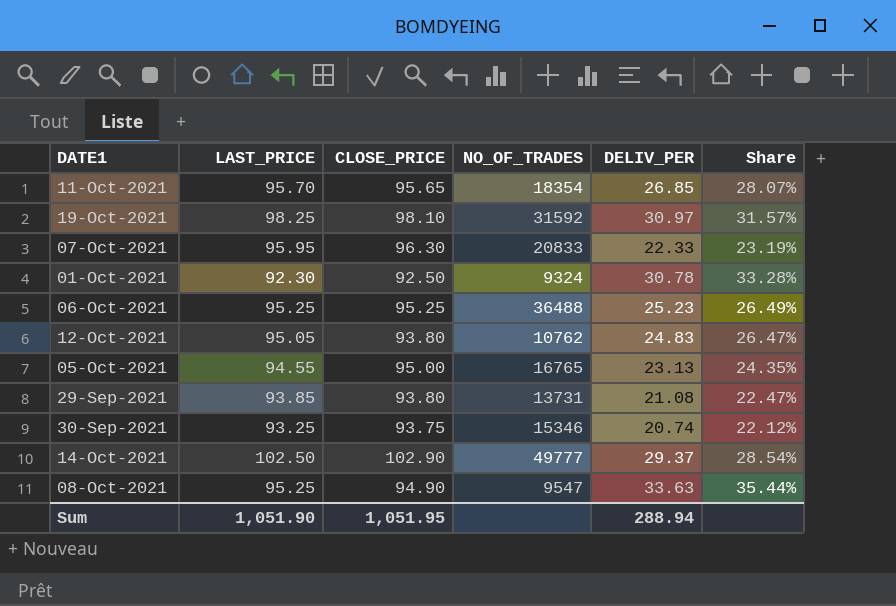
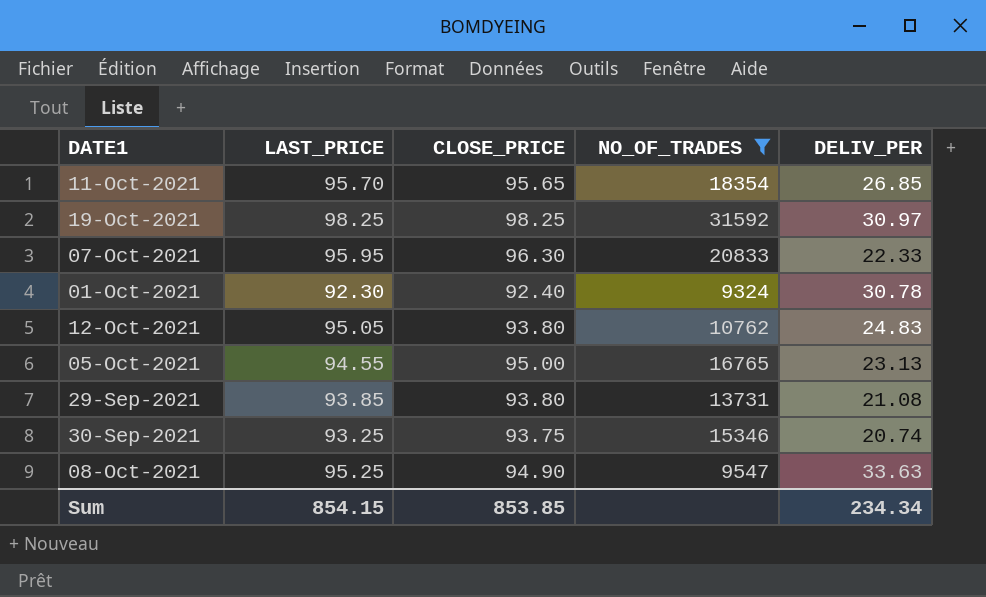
filter: none -> NO_OF_TRADES <= 31592
column Share | formula: [DELIV_PER] / [CLOSE_PRICE] -> none
19-Oct-2021 | CLOSE_PRICE: 98.10 -> 98.25
01-Oct-2021 | CLOSE_PRICE: 92.50 -> 92.40
Sum | LAST_PRICE: 1,051.90 -> 854.15
Sum | CLOSE_PRICE: 1,051.95 -> 853.85
Sum | DELIV_PER: 288.94 -> 234.34

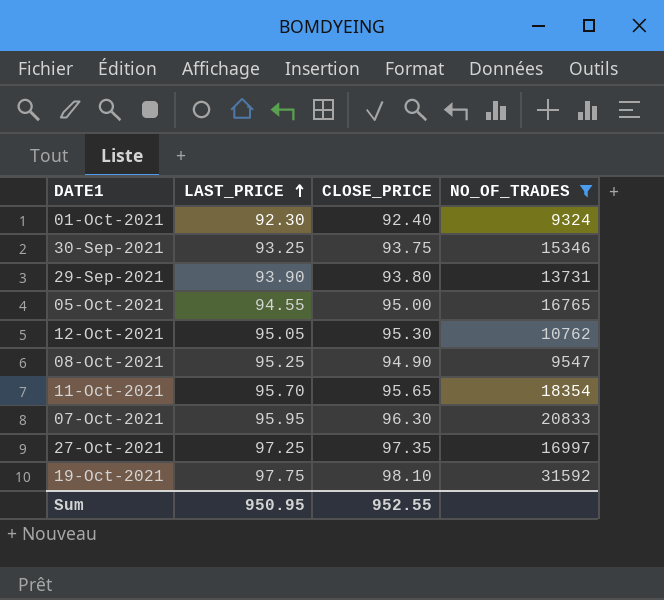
row order: none -> LAST_PRICE ascending
column DELIV_PER | position: 5 -> none
29-Sep-2021 | LAST_PRICE: 93.85 -> 93.90
12-Oct-2021 | CLOSE_PRICE: 93.80 -> 95.30
row 27-Oct-2021: none -> 97.25 | 97.35 | 16997
19-Oct-2021 | LAST_PRICE: 98.25 -> 97.75
19-Oct-2021 | CLOSE_PRICE: 98.25 -> 98.10
Sum | LAST_PRICE: 854.15 -> 950.95
Sum | CLOSE_PRICE: 853.85 -> 952.55

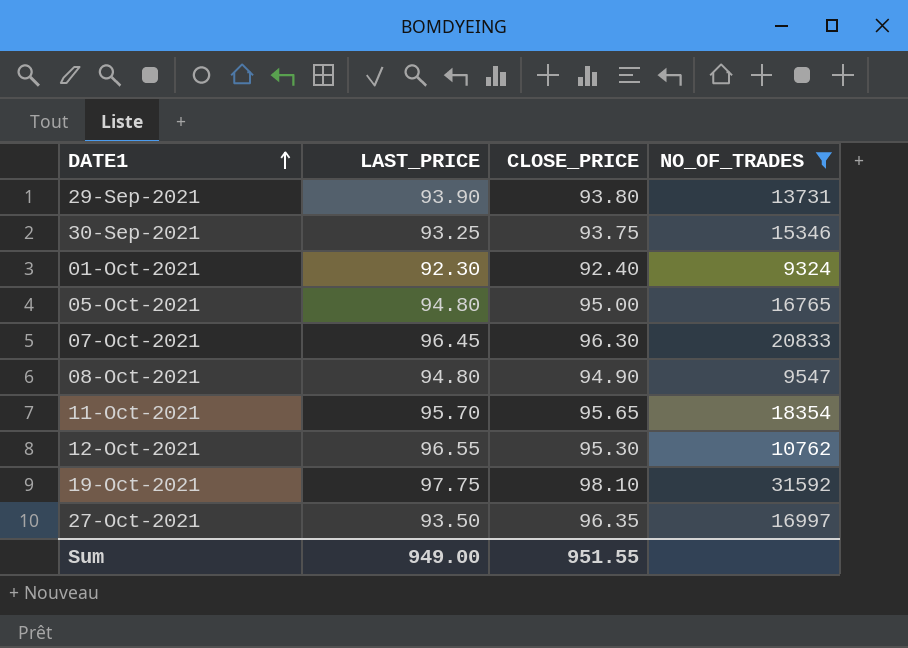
row order: LAST_PRICE ascending -> DATE1 ascending
05-Oct-2021 | LAST_PRICE: 94.55 -> 94.80
07-Oct-2021 | LAST_PRICE: 95.95 -> 96.45
08-Oct-2021 | LAST_PRICE: 95.25 -> 94.80
12-Oct-2021 | LAST_PRICE: 95.05 -> 96.55
27-Oct-2021 | LAST_PRICE: 97.25 -> 93.50
27-Oct-2021 | CLOSE_PRICE: 97.35 -> 96.35
Sum | LAST_PRICE: 950.95 -> 949.00
Sum | CLOSE_PRICE: 952.55 -> 951.55

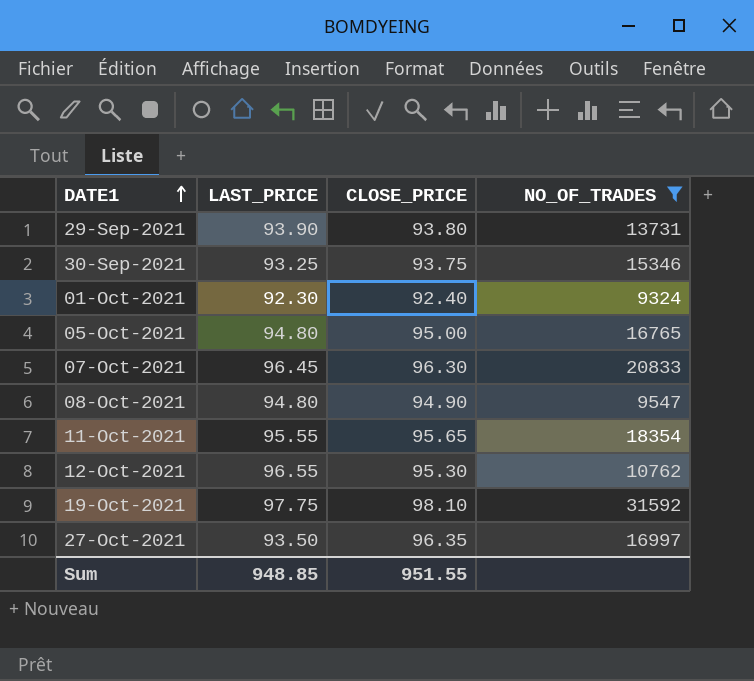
11-Oct-2021 | LAST_PRICE: 95.70 -> 95.55
Sum | LAST_PRICE: 949.00 -> 948.85

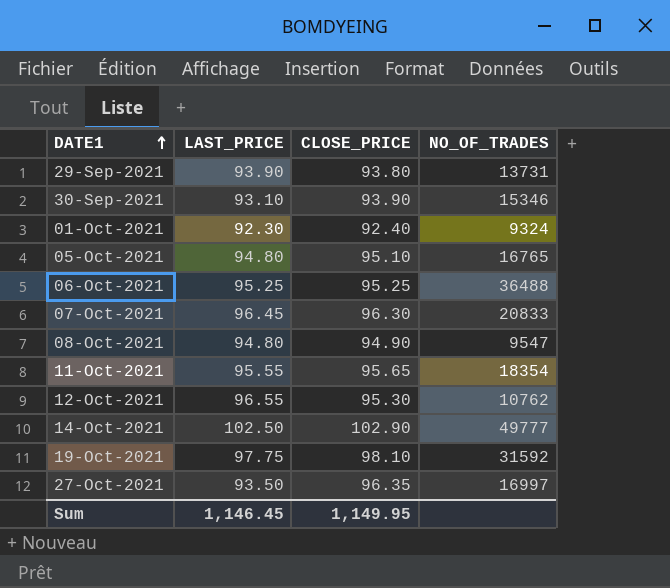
filter: NO_OF_TRADES <= 31592 -> none
30-Sep-2021 | LAST_PRICE: 93.25 -> 93.10
30-Sep-2021 | CLOSE_PRICE: 93.75 -> 93.90
05-Oct-2021 | CLOSE_PRICE: 95.00 -> 95.10
Sum | LAST_PRICE: 948.85 -> 1,146.45
Sum | CLOSE_PRICE: 951.55 -> 1,149.95

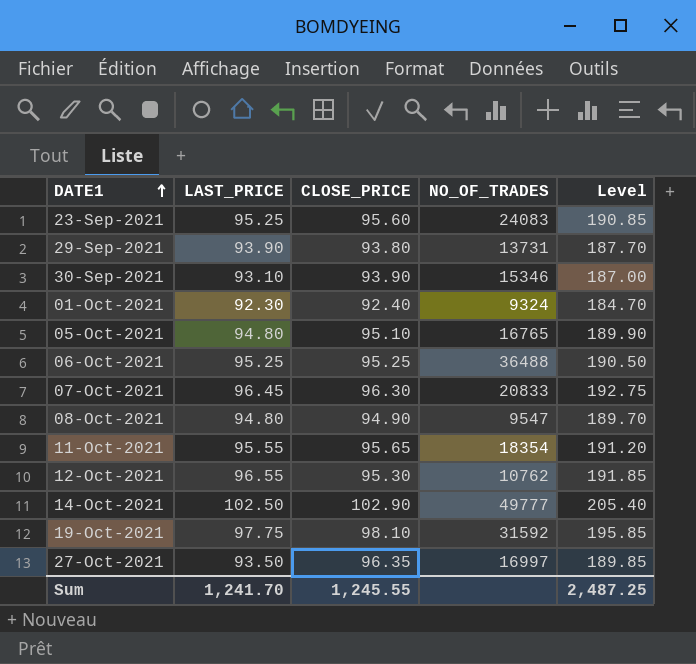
column Level | formula: none -> [LAST_PRICE] + [CLOSE_PRICE]
row 23-Sep-2021: none -> 95.25 | 95.60 | 24083 | 190.85
Sum | LAST_PRICE: 1,146.45 -> 1,241.70
Sum | CLOSE_PRICE: 1,149.95 -> 1,245.55

